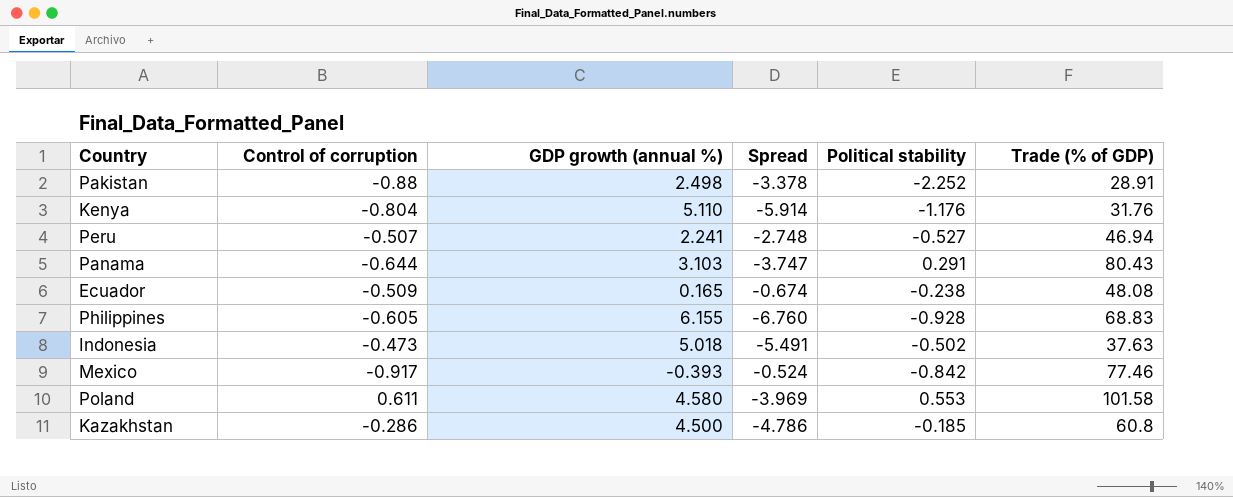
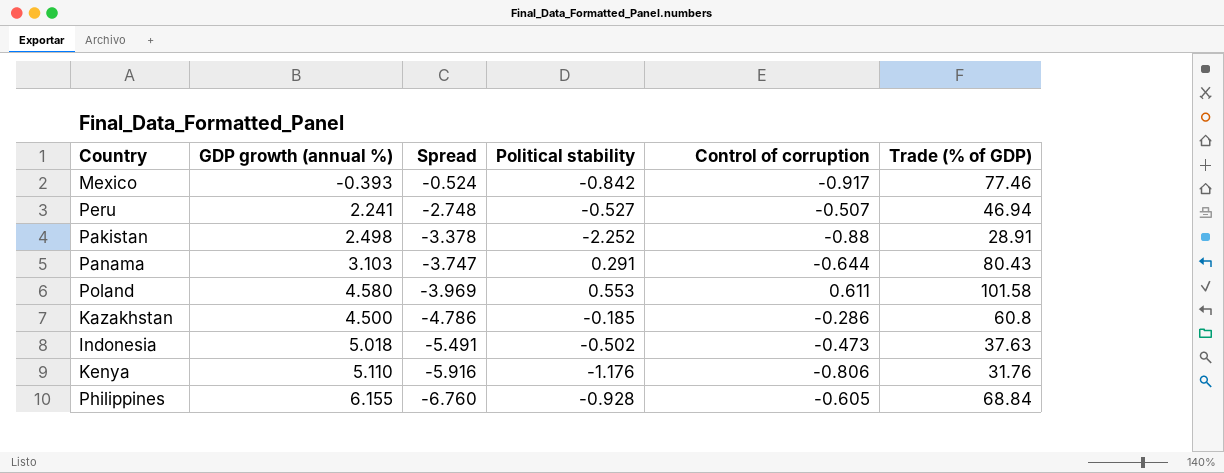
row order: none -> Spread descending
column Control of corruption | position: 2 -> 5
row Ecuador: -0.509 | 0.165 | -0.674 | -0.238 | 48.08 -> none
Kenya | Spread: -5.914 -> -5.916
Kenya | Control of corruption: -0.804 -> -0.806
Philippines | Trade (% of GDP): 68.83 -> 68.84

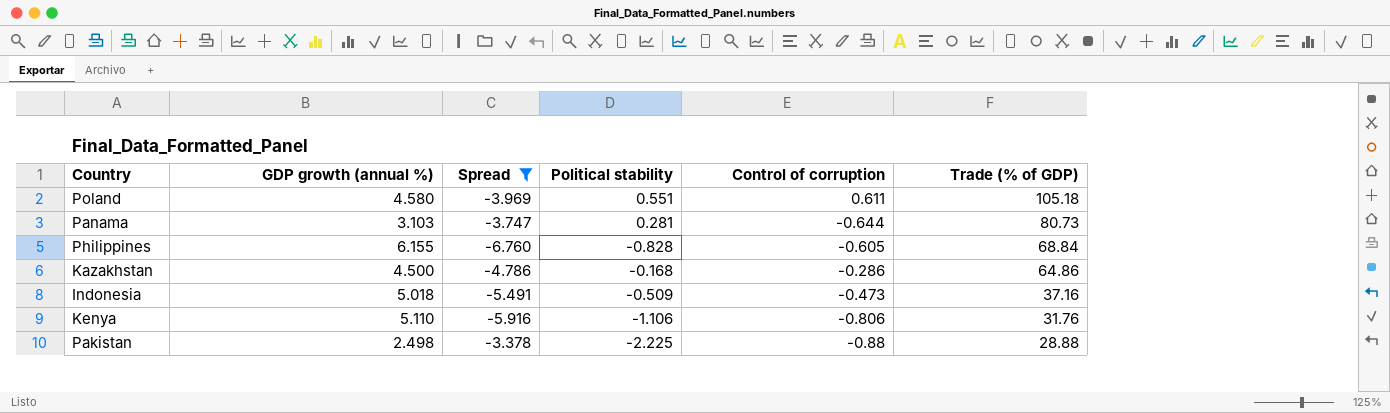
filter: none -> Spread <= -3.378
row order: Spread descending -> Trade (% of GDP) descending
Poland | Political stability: 0.553 -> 0.551
Poland | Trade (% of GDP): 101.58 -> 105.18
Panama | Political stability: 0.291 -> 0.281
Panama | Trade (% of GDP): 80.43 -> 80.73
Philippines | Political stability: -0.928 -> -0.828
Kazakhstan | Political stability: -0.185 -> -0.168
Kazakhstan | Trade (% of GDP): 60.8 -> 64.86
Indonesia | Political stability: -0.502 -> -0.509
Indonesia | Trade (% of GDP): 37.63 -> 37.16
Kenya | Political stability: -1.176 -> -1.106
Pakistan | Political stability: -2.252 -> -2.225
Pakistan | Trade (% of GDP): 28.91 -> 28.88

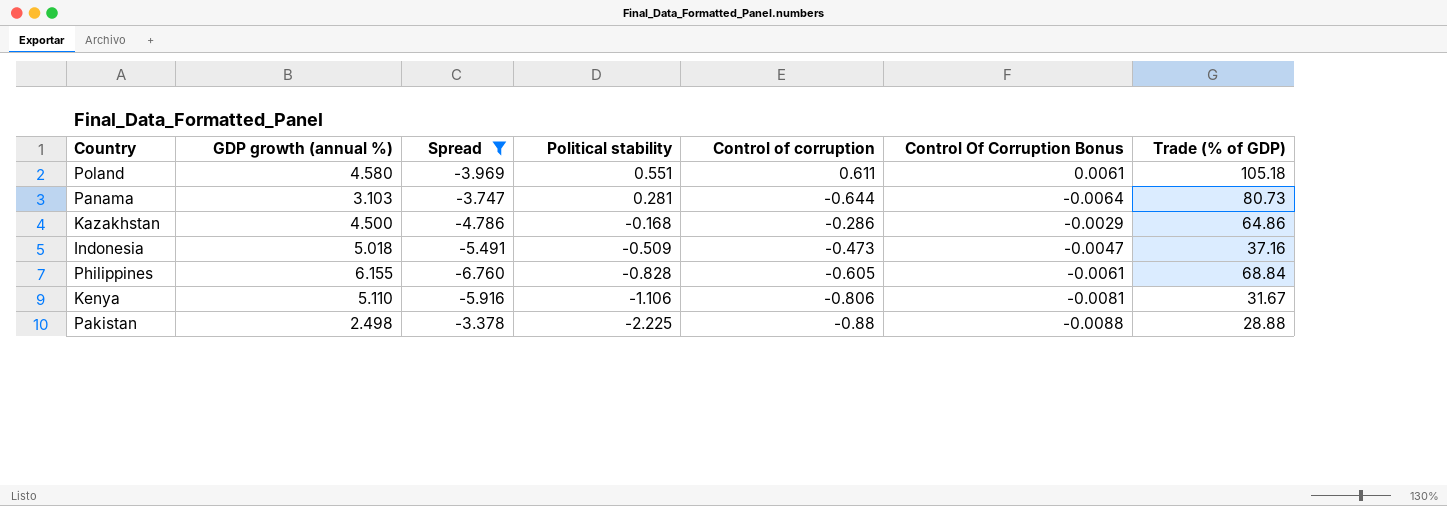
row order: Trade (% of GDP) descending -> Political stability descending
column Control Of Corruption Bonus | formula: none -> [Control of corruption] * 0.01
Kenya | Trade (% of GDP): 31.76 -> 31.67

